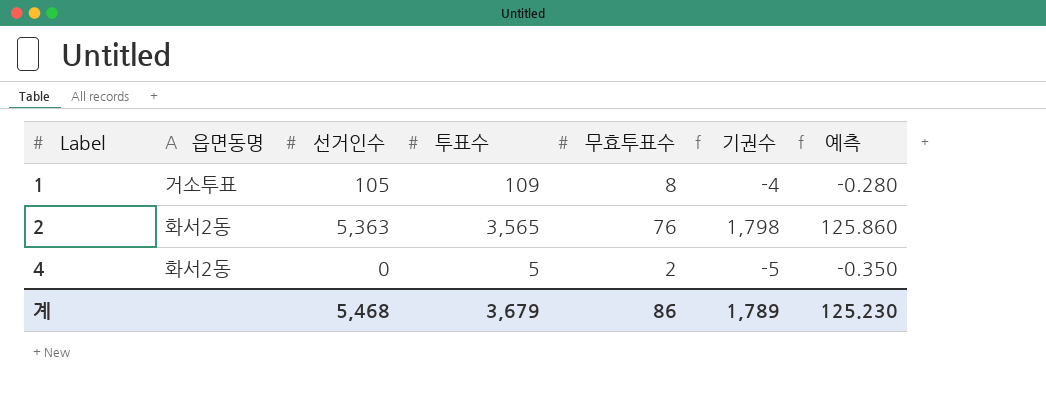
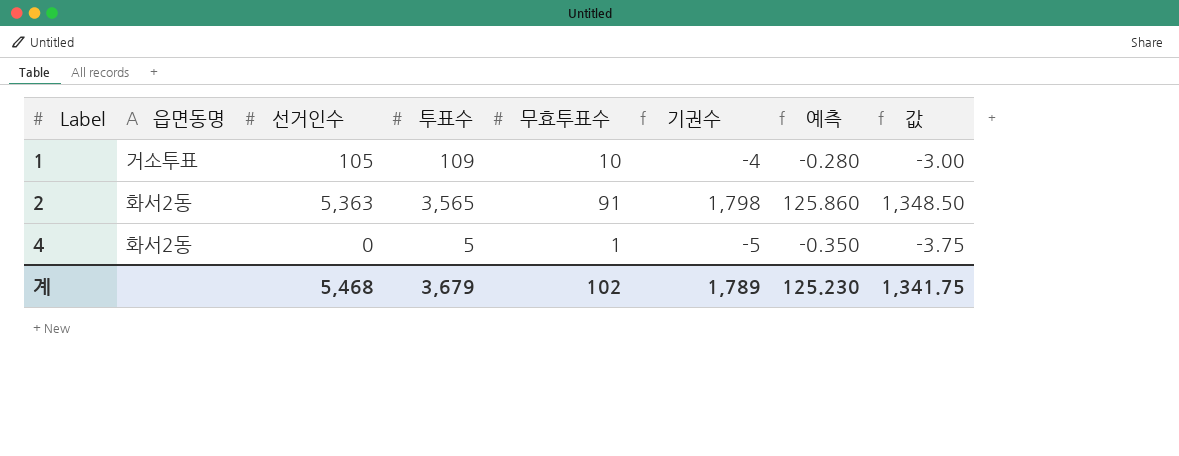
column 값 | formula: none -> [기권수] * 0.75
1 | 무효투표수: 8 -> 10
2 | 무효투표수: 76 -> 91
4 | 무효투표수: 2 -> 1
계 | 무효투표수: 86 -> 102

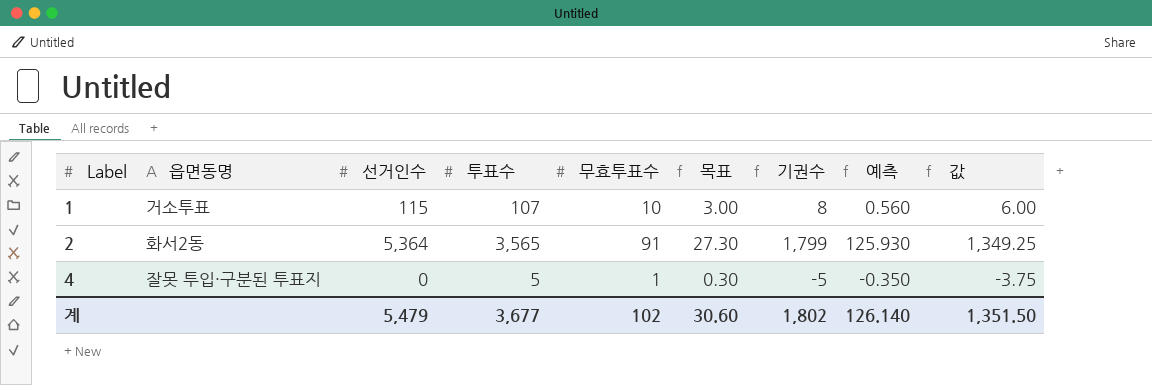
column 목표 | formula: none -> [무효투표수] * 0.3
1 | 선거인수: 105 -> 115
1 | 투표수: 109 -> 107
1 | 기권수: -4 -> 8
1 | 예측: -0.280 -> 0.560
1 | 값: -3.00 -> 6.00
2 | 선거인수: 5,363 -> 5,364
2 | 기권수: 1,798 -> 1,799
2 | 예측: 125.860 -> 125.930
2 | 값: 1,348.50 -> 1,349.25
4 | 읍면동명: 화서2동 -> 잘못 투입·구분된 투표지
계 | 선거인수: 5,468 -> 5,479
계 | 투표수: 3,679 -> 3,677
계 | 기권수: 1,789 -> 1,802
계 | 예측: 125.230 -> 126.140
계 | 값: 1,341.75 -> 1,351.50

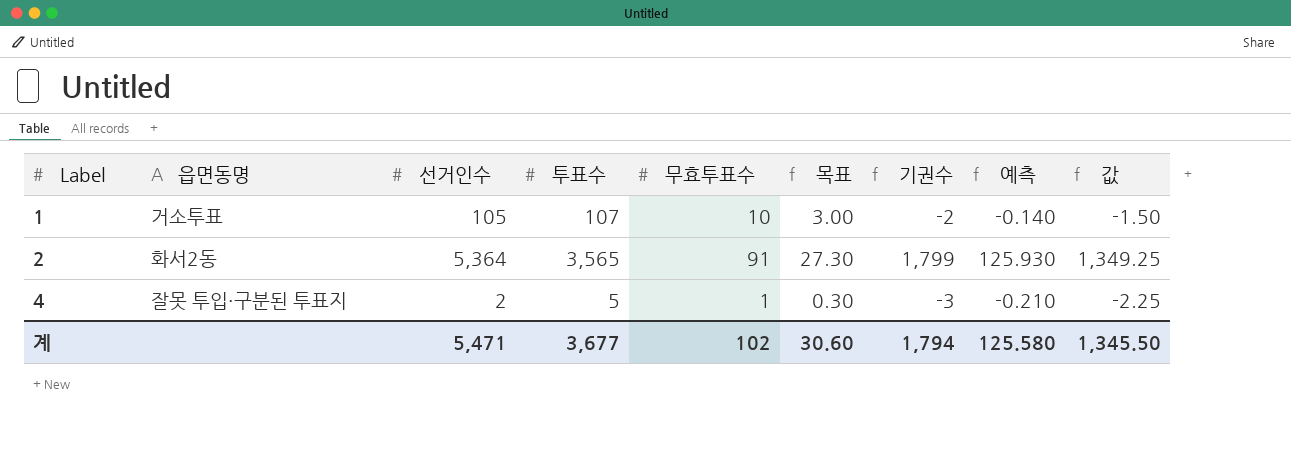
1 | 선거인수: 115 -> 105
1 | 기권수: 8 -> -2
1 | 예측: 0.560 -> -0.140
1 | 값: 6.00 -> -1.50
4 | 선거인수: 0 -> 2
4 | 기권수: -5 -> -3
4 | 예측: -0.350 -> -0.210
4 | 값: -3.75 -> -2.25
계 | 선거인수: 5,479 -> 5,471
계 | 기권수: 1,802 -> 1,794
계 | 예측: 126.140 -> 125.580
계 | 값: 1,351.50 -> 1,345.50

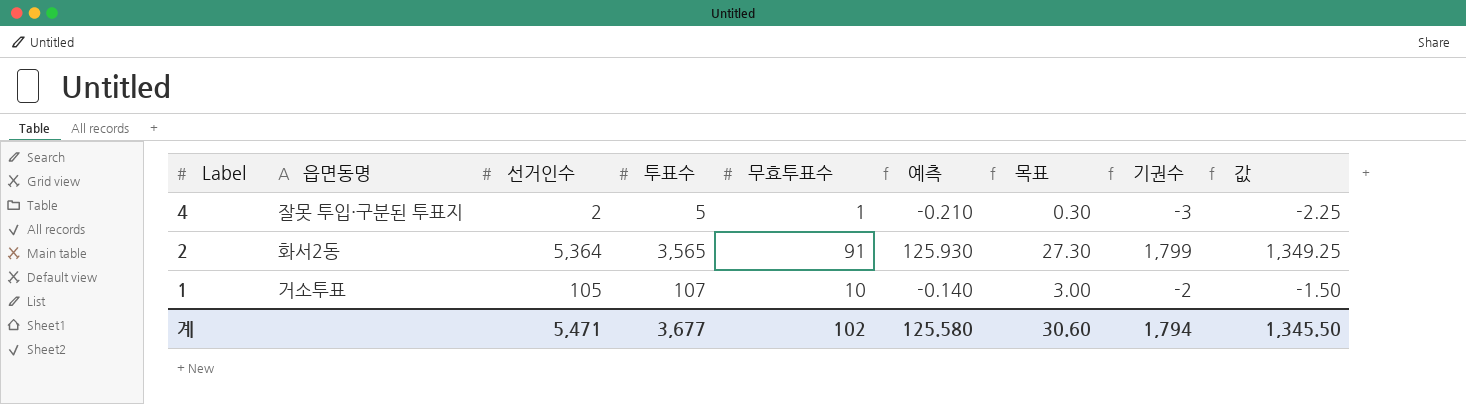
row order: Label ascending -> Label descending
column 예측 | position: 8 -> 6

